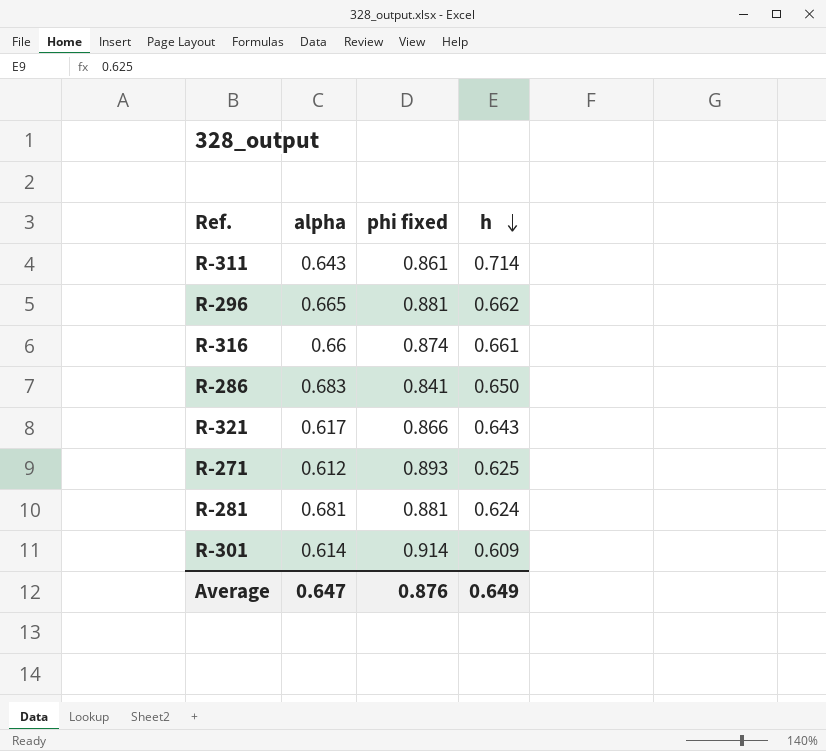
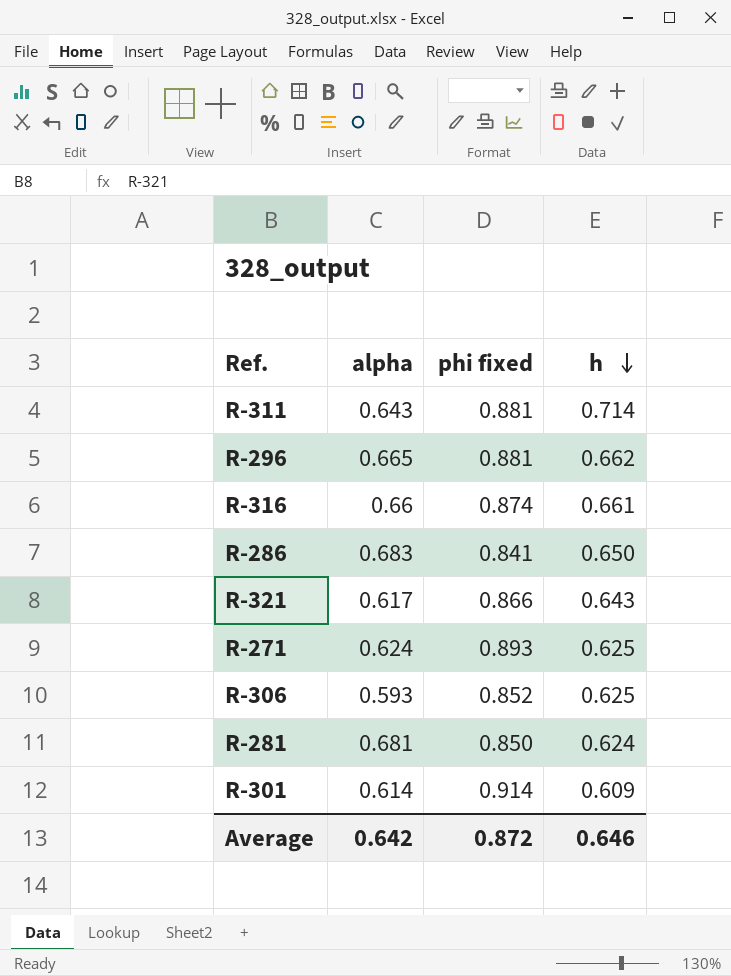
R-311 | phi fixed: 0.861 -> 0.881
R-271 | alpha: 0.612 -> 0.624
row R-306: none -> 0.593 | 0.852 | 0.625
R-281 | phi fixed: 0.881 -> 0.850
Average | alpha: 0.647 -> 0.642
Average | phi fixed: 0.876 -> 0.872
Average | h: 0.649 -> 0.646

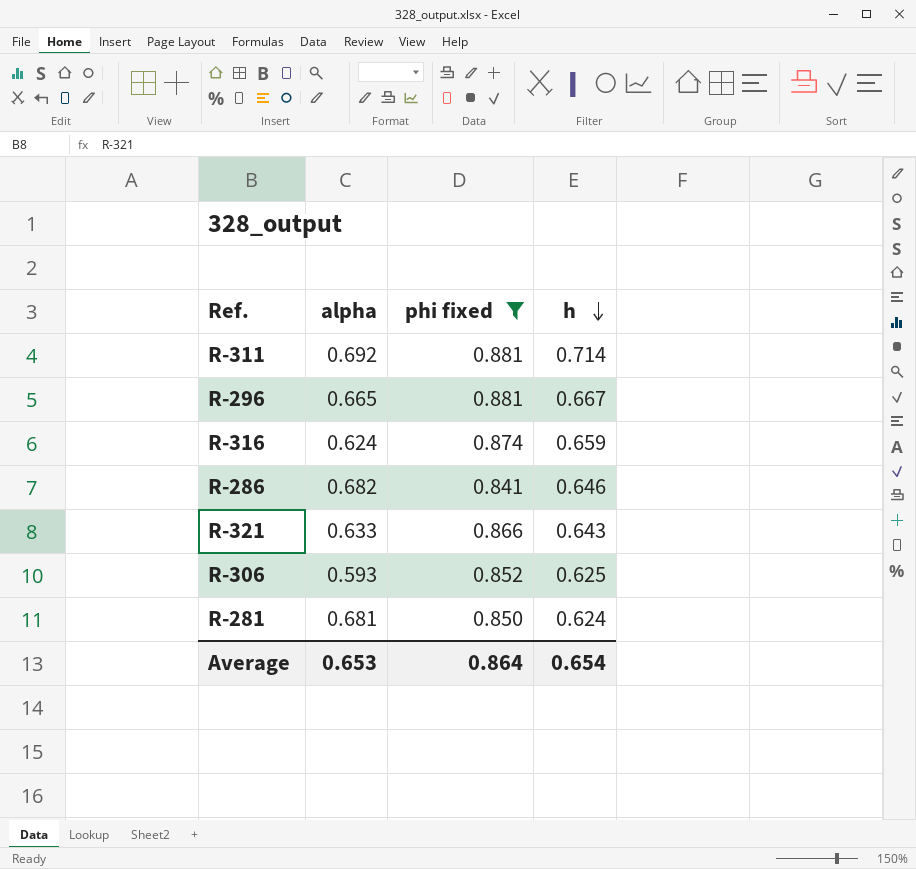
filter: none -> phi fixed <= 0.881
R-311 | alpha: 0.643 -> 0.692
R-296 | h: 0.662 -> 0.667
R-316 | alpha: 0.66 -> 0.624
R-316 | h: 0.661 -> 0.659
R-286 | alpha: 0.683 -> 0.682
R-286 | h: 0.650 -> 0.646
R-321 | alpha: 0.617 -> 0.633
Average | alpha: 0.642 -> 0.653
Average | phi fixed: 0.872 -> 0.864
Average | h: 0.646 -> 0.654

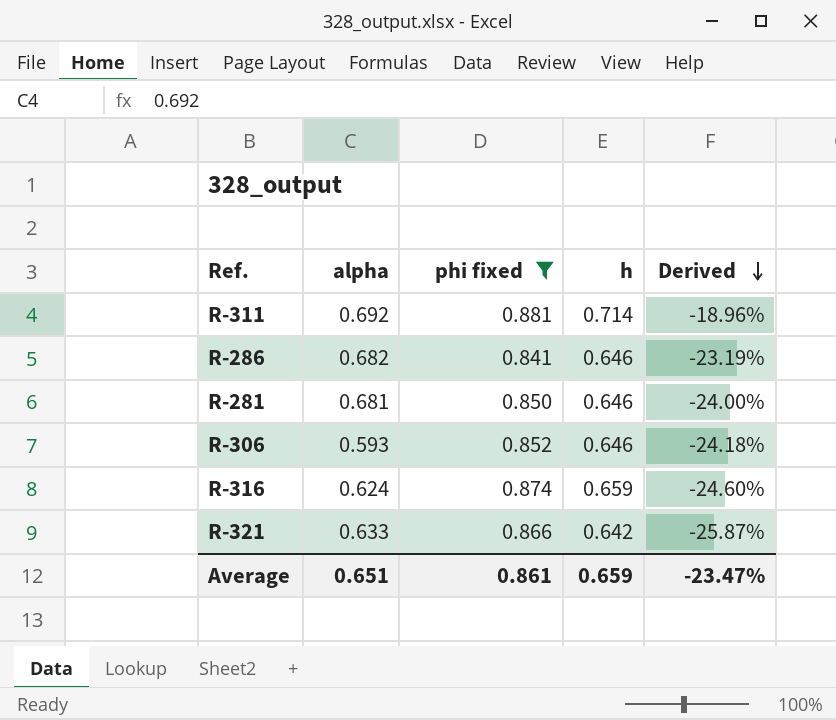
row order: h descending -> Derived descending
column Derived | formula: none -> ([h] - [phi fixed]) / [phi fixed]
row R-296: 0.665 | 0.881 | 0.667 -> none
R-281 | h: 0.624 -> 0.646
R-306 | h: 0.625 -> 0.646
R-321 | h: 0.643 -> 0.642
Average | alpha: 0.653 -> 0.651
Average | phi fixed: 0.864 -> 0.861
Average | h: 0.654 -> 0.659

